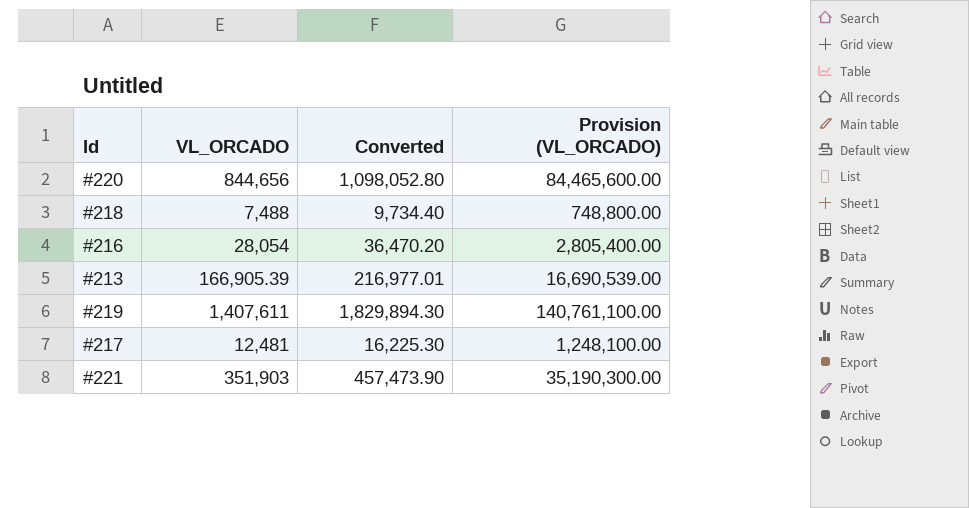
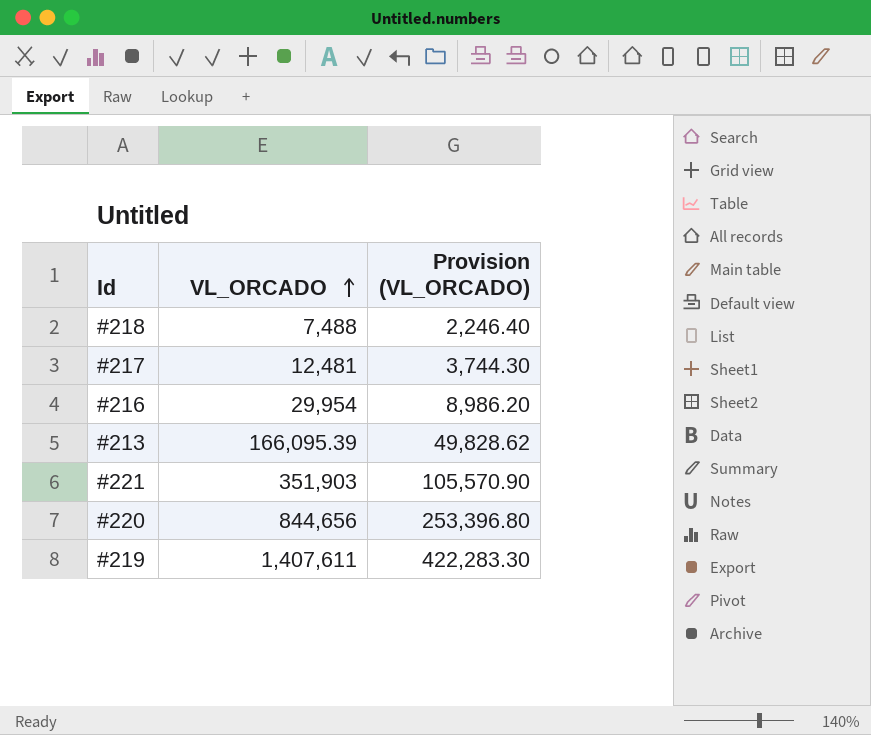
row order: none -> VL_ORCADO ascending
column Converted | formula: [VL_ORCADO] * 1.3 -> none
column Provision (VL_ORCADO) | formula: [VL_ORCADO] * 100 -> [VL_ORCADO] * 0.3
#216 | VL_ORCADO: 28,054 -> 29,954
#213 | VL_ORCADO: 166,905.39 -> 166,095.39

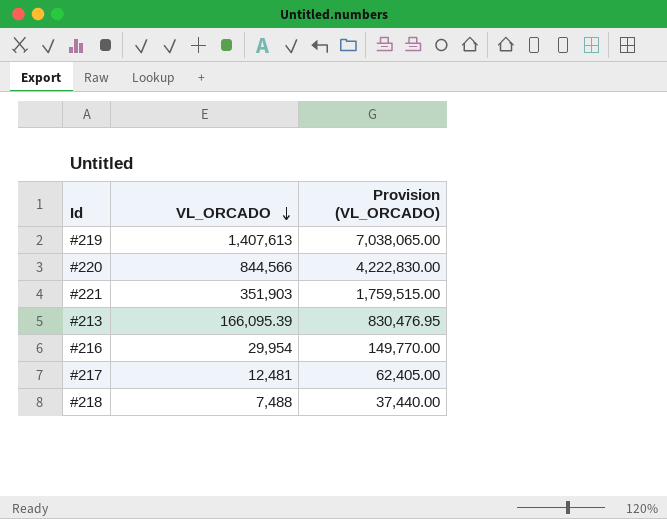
row order: VL_ORCADO ascending -> VL_ORCADO descending
column Provision (VL_ORCADO) | formula: [VL_ORCADO] * 0.3 -> [VL_ORCADO] * 5
#219 | VL_ORCADO: 1,407,611 -> 1,407,613
#220 | VL_ORCADO: 844,656 -> 844,566

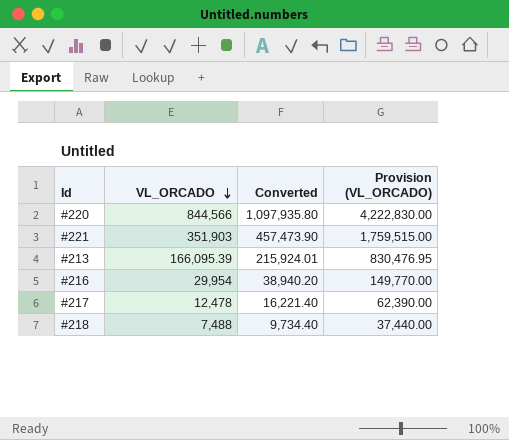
column Converted | formula: none -> [VL_ORCADO] * 1.3
row #219: 1,407,613 | 7,038,065.00 -> none
#217 | VL_ORCADO: 12,481 -> 12,478
#217 | Provision (VL_ORCADO): 62,405.00 -> 62,390.00

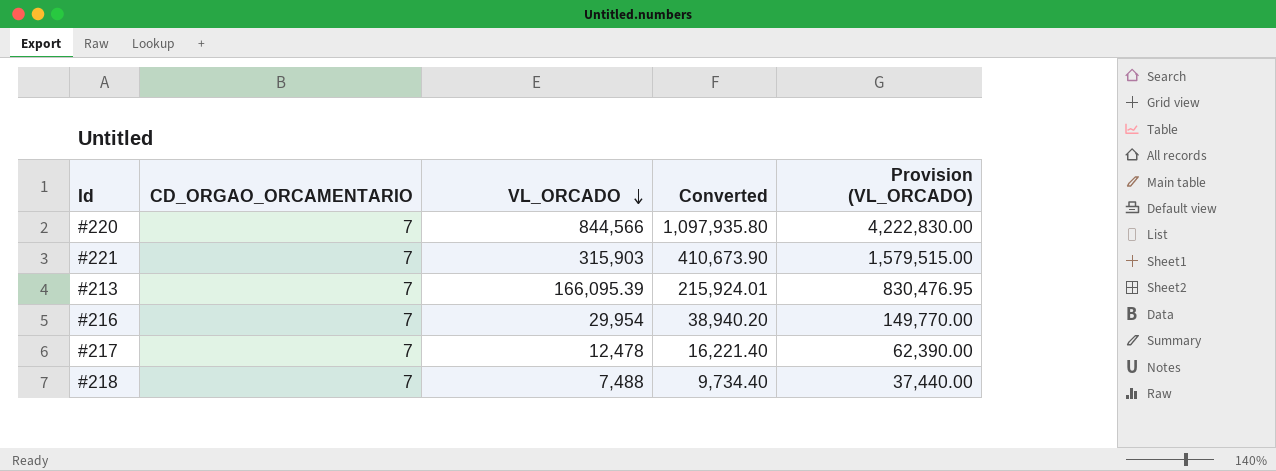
column CD_ORGAO_ORCAMENTARIO | position: none -> 2
#221 | VL_ORCADO: 351,903 -> 315,903
#221 | Converted: 457,473.90 -> 410,673.90
#221 | Provision (VL_ORCADO): 1,759,515.00 -> 1,579,515.00

